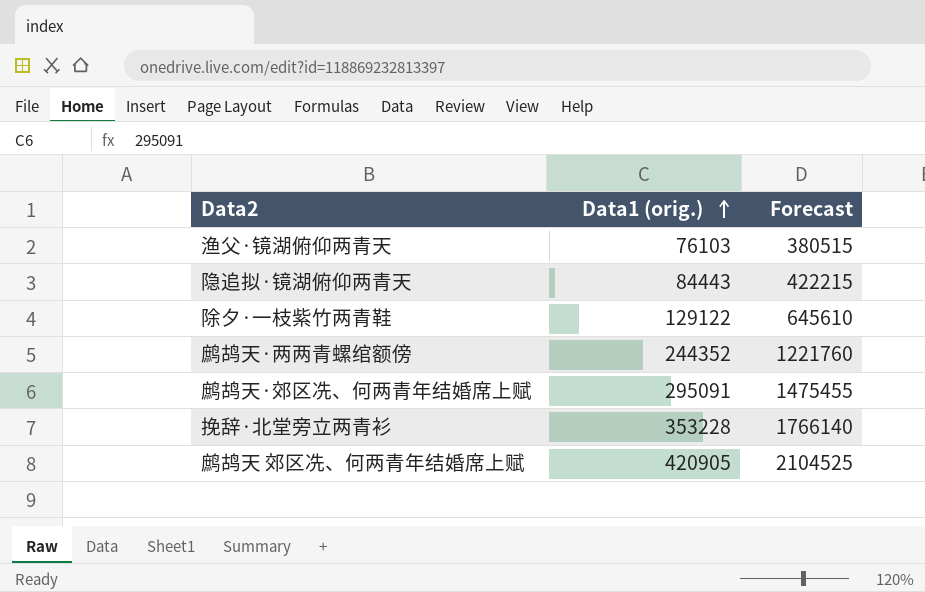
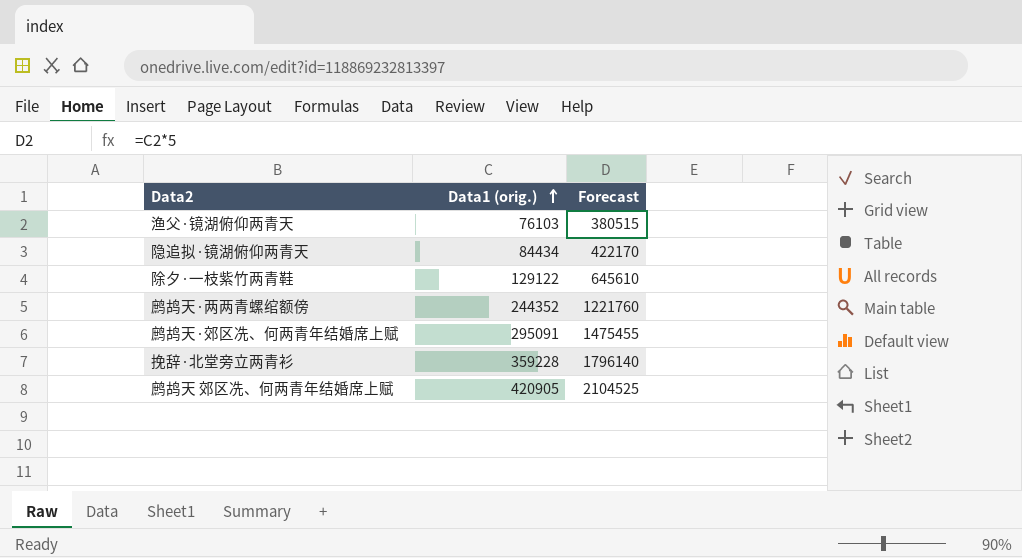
隐追拟·镜湖俯仰两青天 | Data1 (orig.): 84443 -> 84434
隐追拟·镜湖俯仰两青天 | Forecast: 422215 -> 422170
挽辞·北堂旁立两青衫 | Data1 (orig.): 353228 -> 359228
挽辞·北堂旁立两青衫 | Forecast: 1766140 -> 1796140

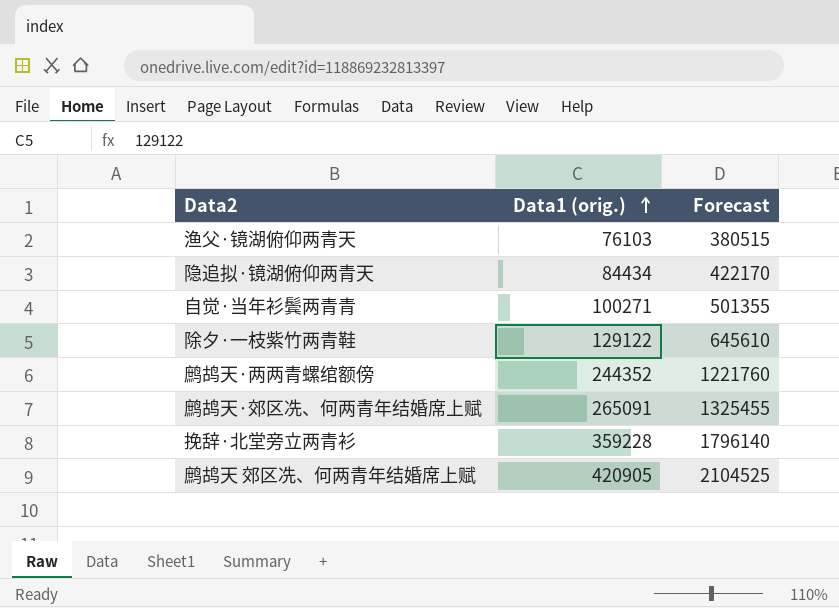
row 自觉·当年衫鬓两青青: none -> 100271 | 501355
鹧鸪天·郊区冼、何两青年结婚席上赋 | Data1 (orig.): 295091 -> 265091
鹧鸪天·郊区冼、何两青年结婚席上赋 | Forecast: 1475455 -> 1325455

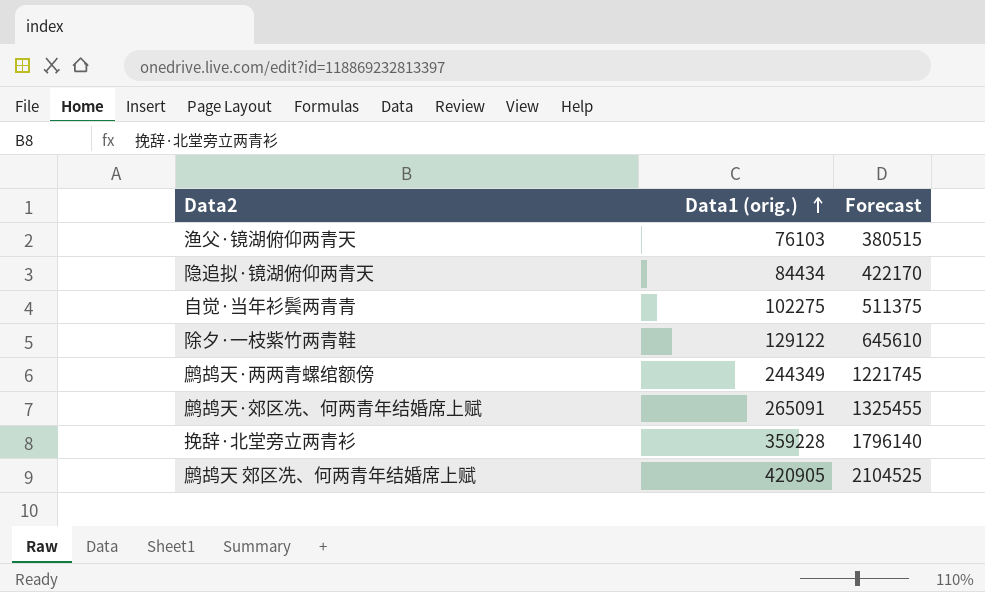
自觉·当年衫鬓两青青 | Data1 (orig.): 100271 -> 102275
自觉·当年衫鬓两青青 | Forecast: 501355 -> 511375
鹧鸪天·两两青螺绾额傍 | Data1 (orig.): 244352 -> 244349
鹧鸪天·两两青螺绾额傍 | Forecast: 1221760 -> 1221745

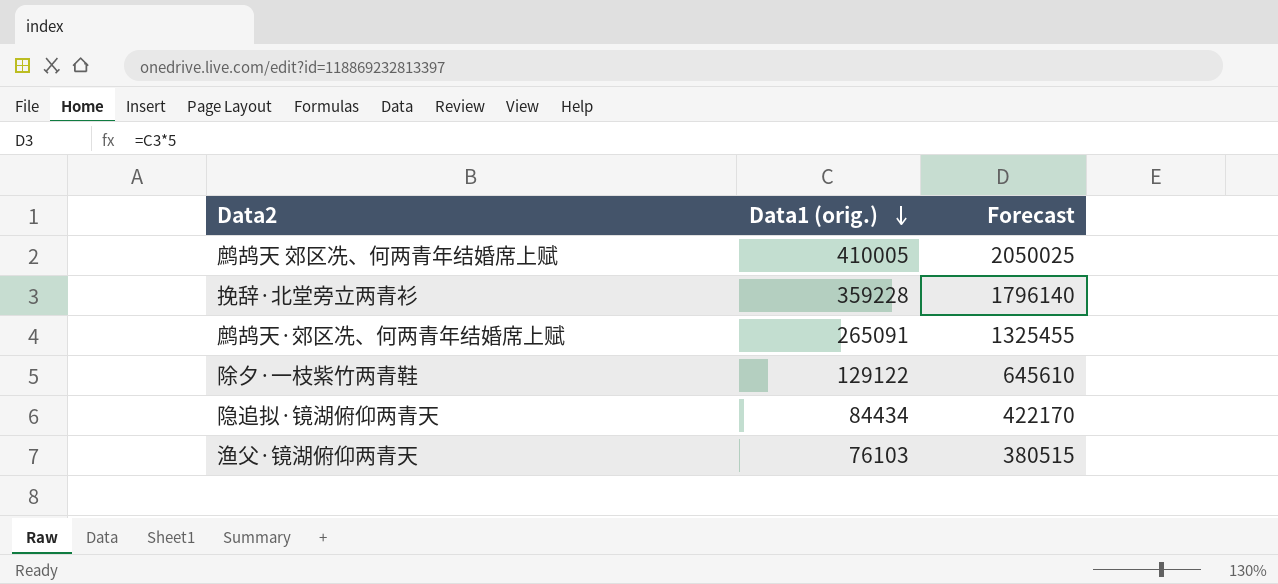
row order: Data1 (orig.) ascending -> Data1 (orig.) descending
row 自觉·当年衫鬓两青青: 102275 | 511375 -> none
row 鹧鸪天·两两青螺绾额傍: 244349 | 1221745 -> none
鹧鸪天 郊区冼、何两青年结婚席上赋 | Data1 (orig.): 420905 -> 410005
鹧鸪天 郊区冼、何两青年结婚席上赋 | Forecast: 2104525 -> 2050025

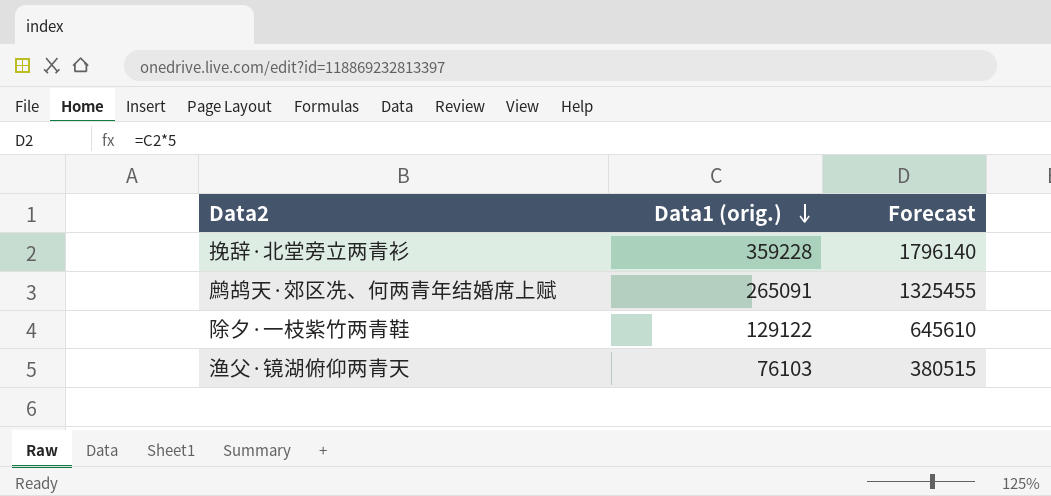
row 鹧鸪天 郊区冼、何两青年结婚席上赋: 410005 | 2050025 -> none
row 隐追拟·镜湖俯仰两青天: 84434 | 422170 -> none

